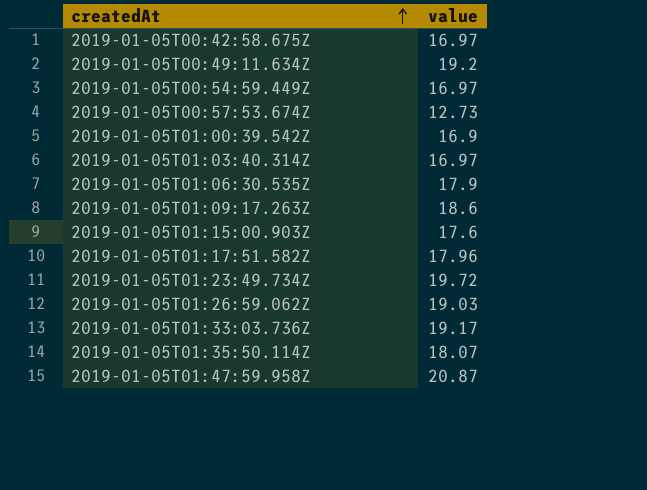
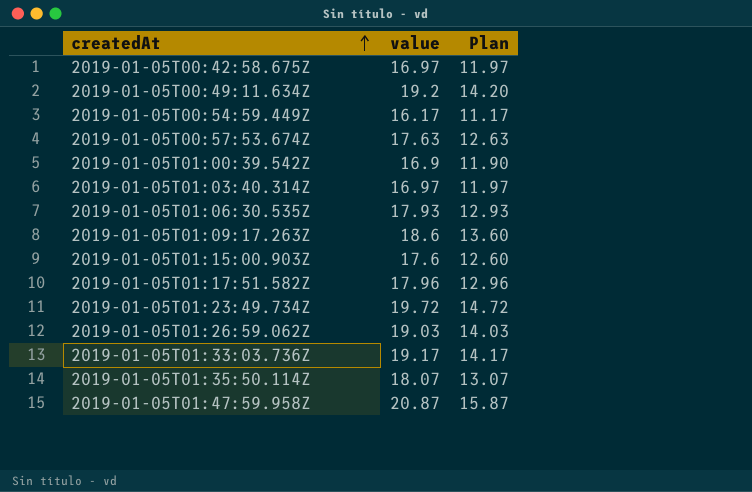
column Plan | formula: none -> [value] - 5
2019-01-05T00:54:59.449Z | value: 16.97 -> 16.17
2019-01-05T00:57:53.674Z | value: 12.73 -> 17.63
2019-01-05T01:06:30.535Z | value: 17.9 -> 17.93

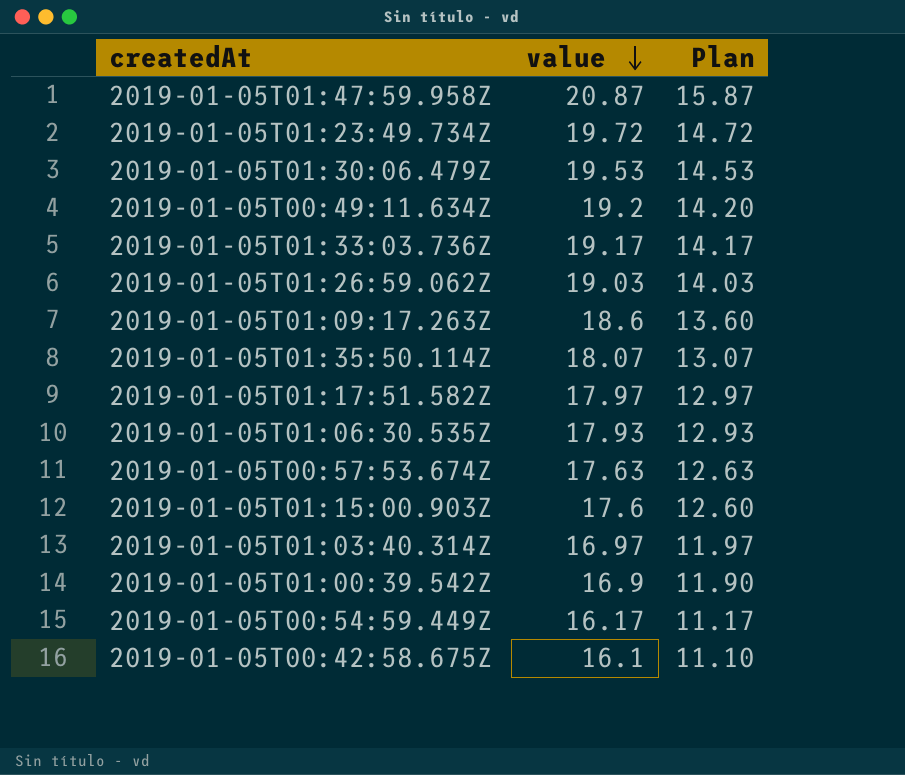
row order: createdAt ascending -> value descending
row 2019-01-05T01:30:06.479Z: none -> 19.53 | 14.53
2019-01-05T01:17:51.582Z | value: 17.96 -> 17.97
2019-01-05T01:17:51.582Z | Plan: 12.96 -> 12.97
2019-01-05T00:42:58.675Z | value: 16.97 -> 16.1
2019-01-05T00:42:58.675Z | Plan: 11.97 -> 11.10

